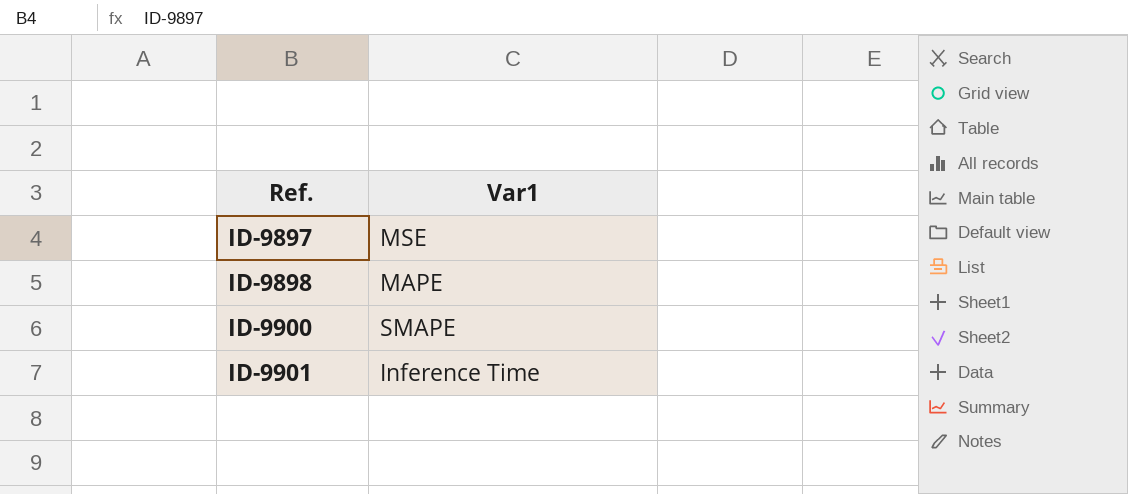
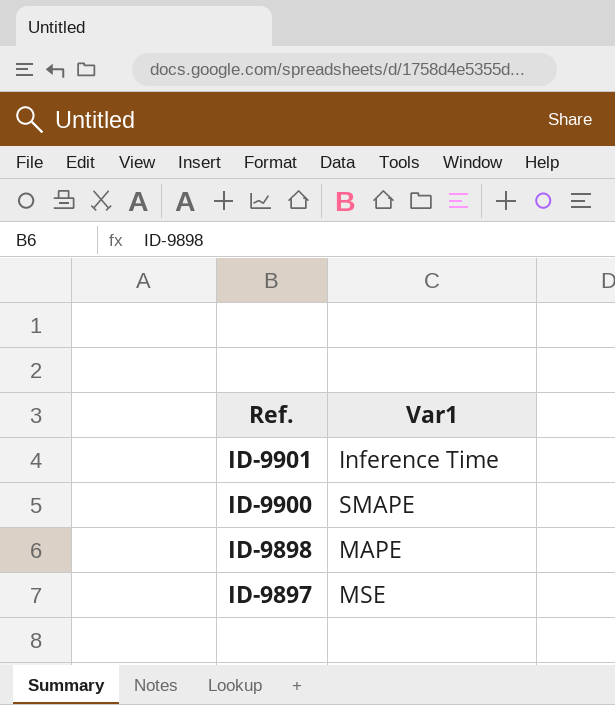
row order: Ref. ascending -> Ref. descending

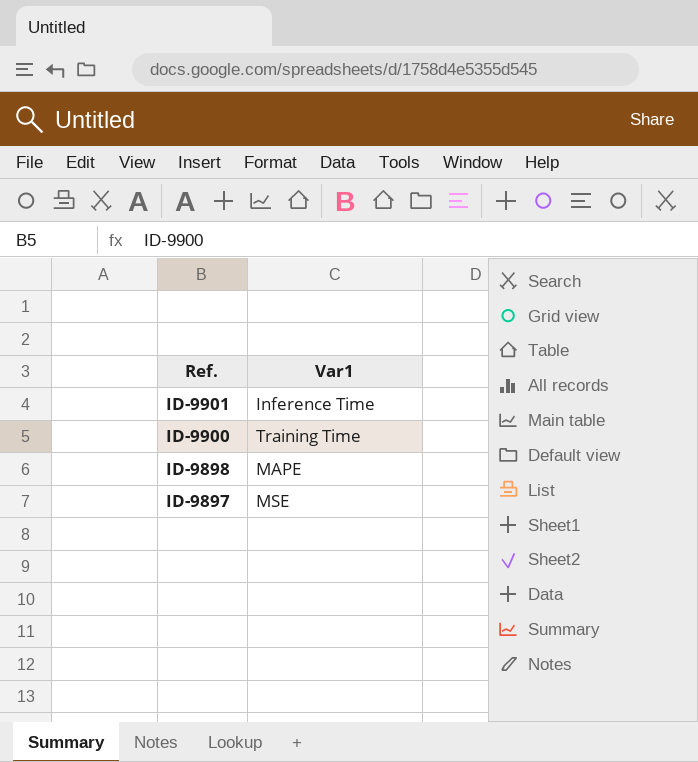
ID-9900 | Var1: SMAPE -> Training Time

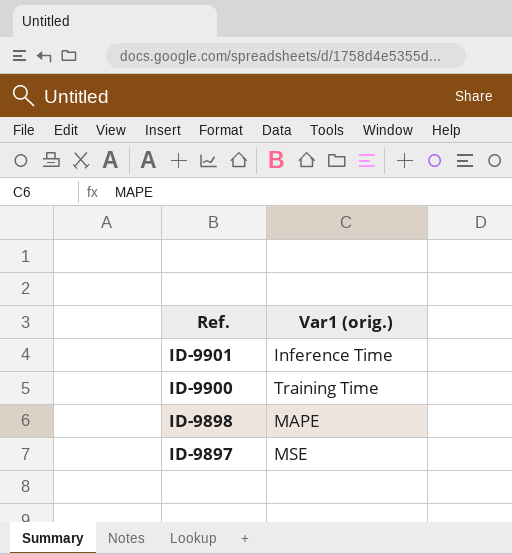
column name: Var1 -> Var1 (orig.)

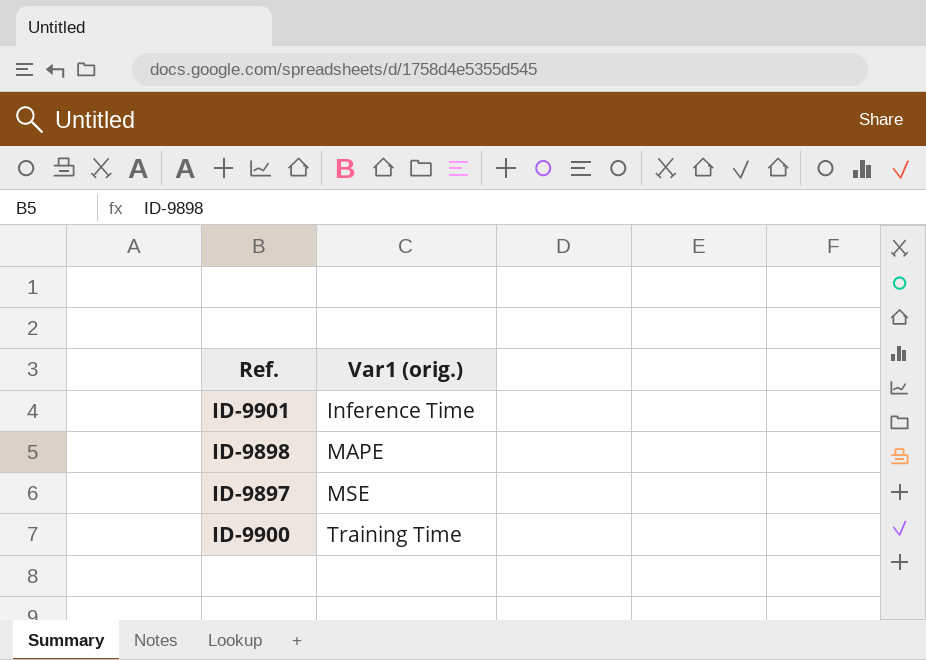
row order: Ref. descending -> Var1 (orig.) ascending

